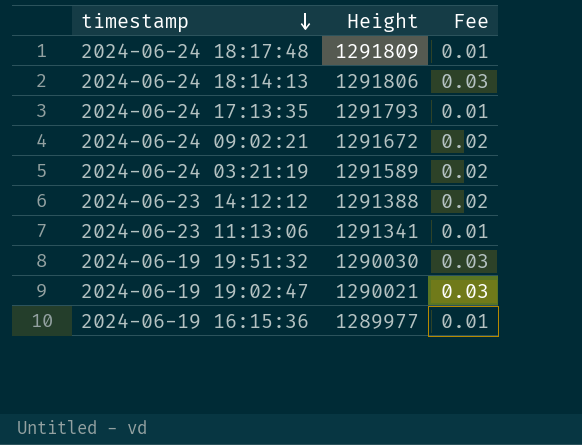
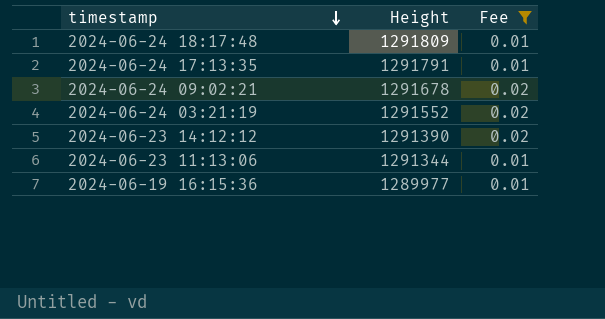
filter: none -> Fee != 0.03
2024-06-24 17:13:35 | Height: 1291793 -> 1291791
2024-06-24 09:02:21 | Height: 1291672 -> 1291678
2024-06-24 03:21:19 | Height: 1291589 -> 1291552
2024-06-23 14:12:12 | Height: 1291388 -> 1291390
2024-06-23 11:13:06 | Height: 1291341 -> 1291344

